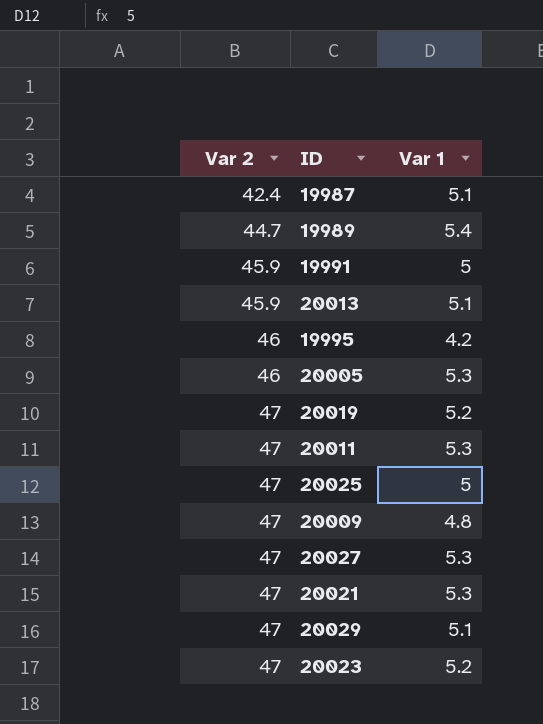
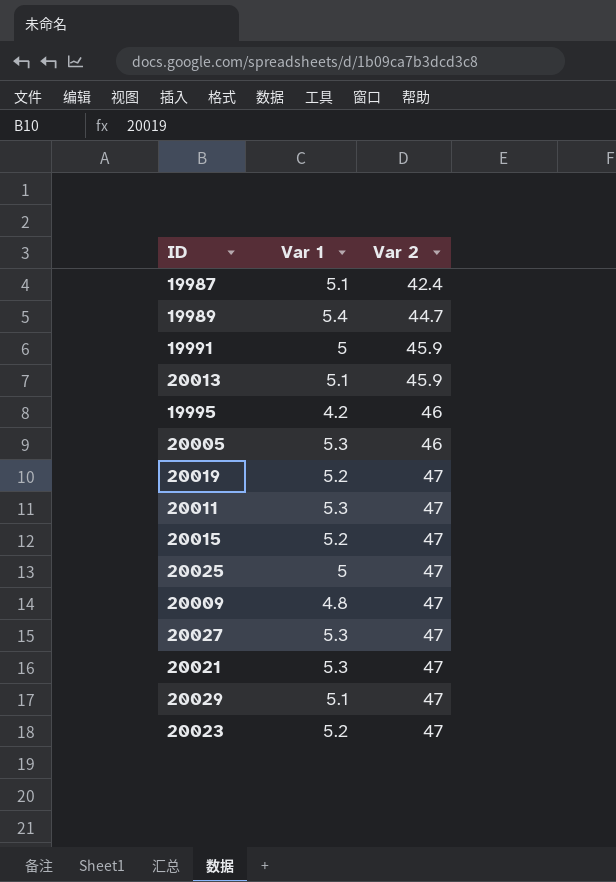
column Var 2 | position: 1 -> 3
row 20015: none -> 5.2 | 47

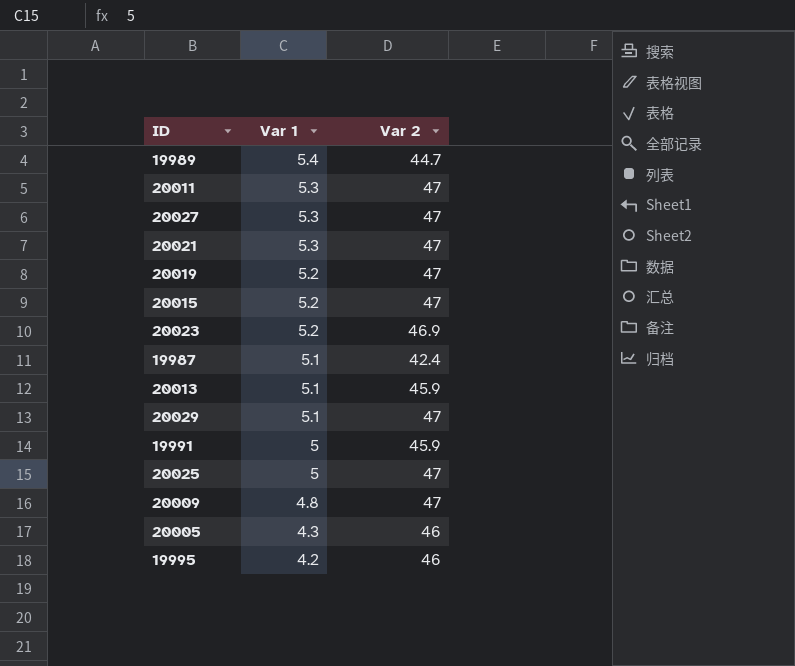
row order: Var 2 ascending -> Var 1 descending
20023 | Var 2: 47 -> 46.9
20005 | Var 1: 5.3 -> 4.3

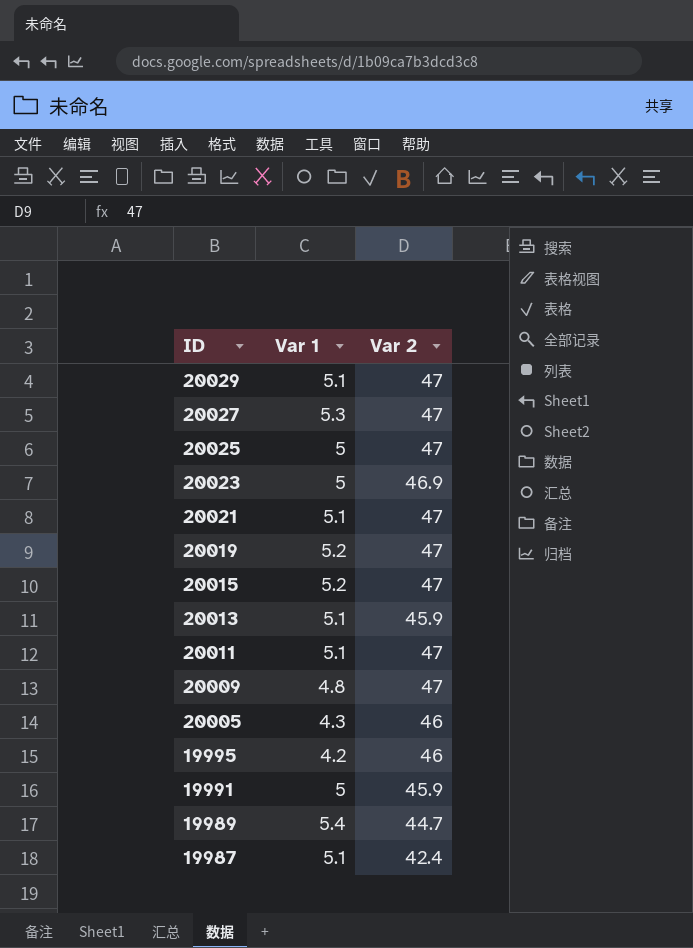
row order: Var 1 descending -> ID descending
20023 | Var 1: 5.2 -> 5
20021 | Var 1: 5.3 -> 5.1
20011 | Var 1: 5.3 -> 5.1

